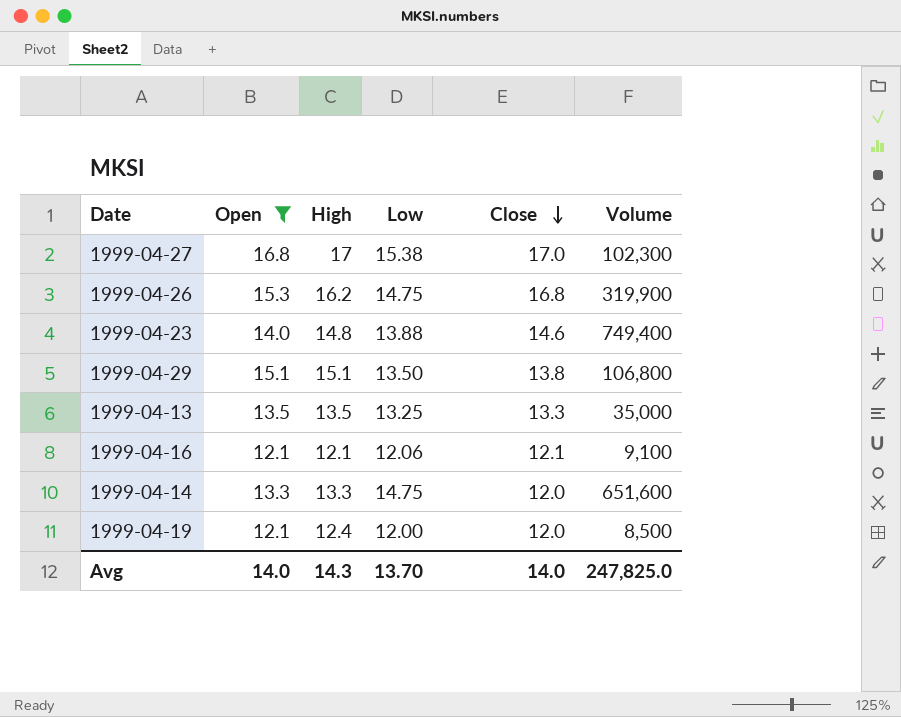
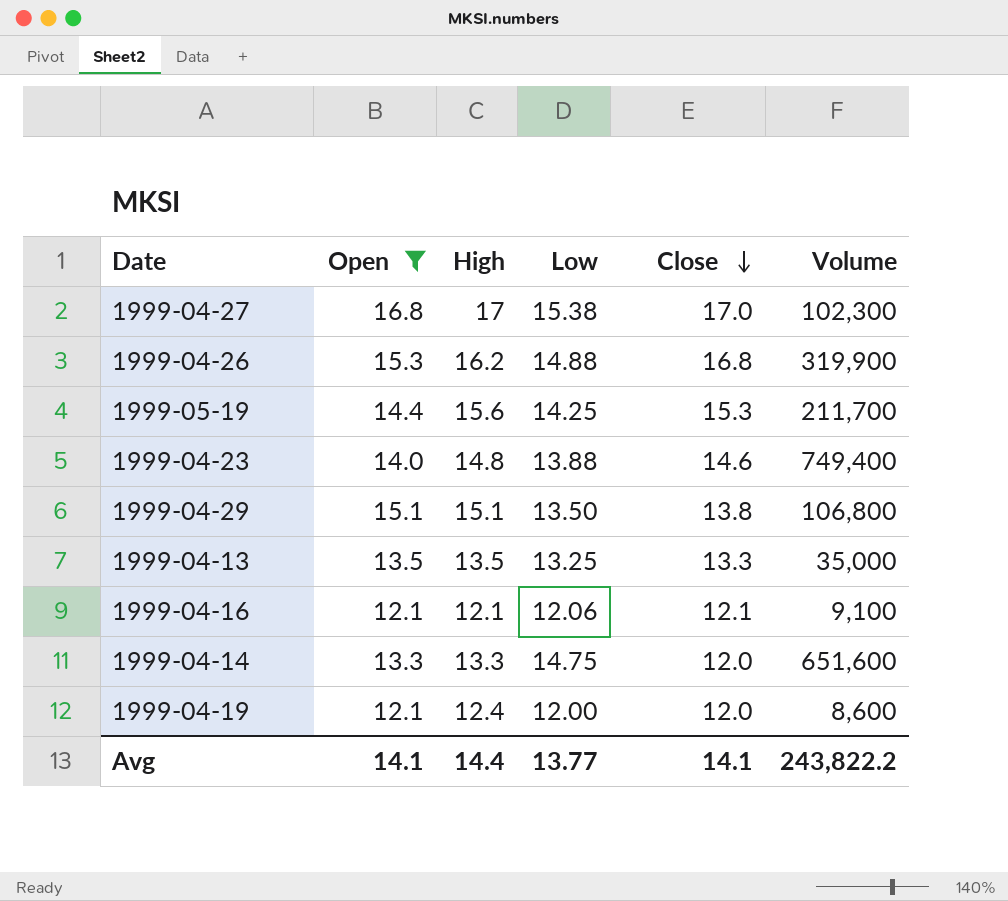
1999-04-26 | Low: 14.75 -> 14.88
row 1999-05-19: none -> 14.4 | 15.6 | 14.25 | 15.3 | 211,700
1999-04-19 | Volume: 8,500 -> 8,600
Avg | Open: 14.0 -> 14.1
Avg | High: 14.3 -> 14.4
Avg | Low: 13.70 -> 13.77
Avg | Close: 14.0 -> 14.1
Avg | Volume: 247,825.0 -> 243,822.2

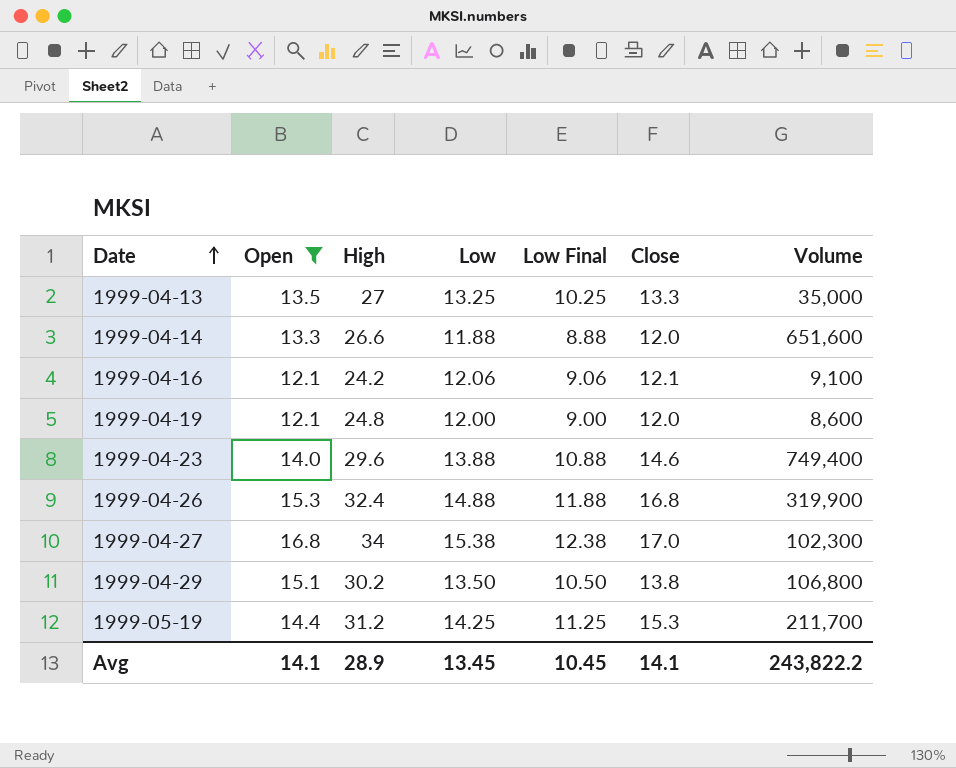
row order: Close descending -> Date ascending
column Low Final | formula: none -> [Low] - 3
1999-04-13 | High: 13.5 -> 27
1999-04-14 | High: 13.3 -> 26.6
1999-04-14 | Low: 14.75 -> 11.88
1999-04-16 | High: 12.1 -> 24.2
1999-04-19 | High: 12.4 -> 24.8
1999-04-23 | High: 14.8 -> 29.6
1999-04-26 | High: 16.2 -> 32.4
1999-04-27 | High: 17 -> 34
1999-04-29 | High: 15.1 -> 30.2
1999-05-19 | High: 15.6 -> 31.2
Avg | High: 14.4 -> 28.9
Avg | Low: 13.77 -> 13.45

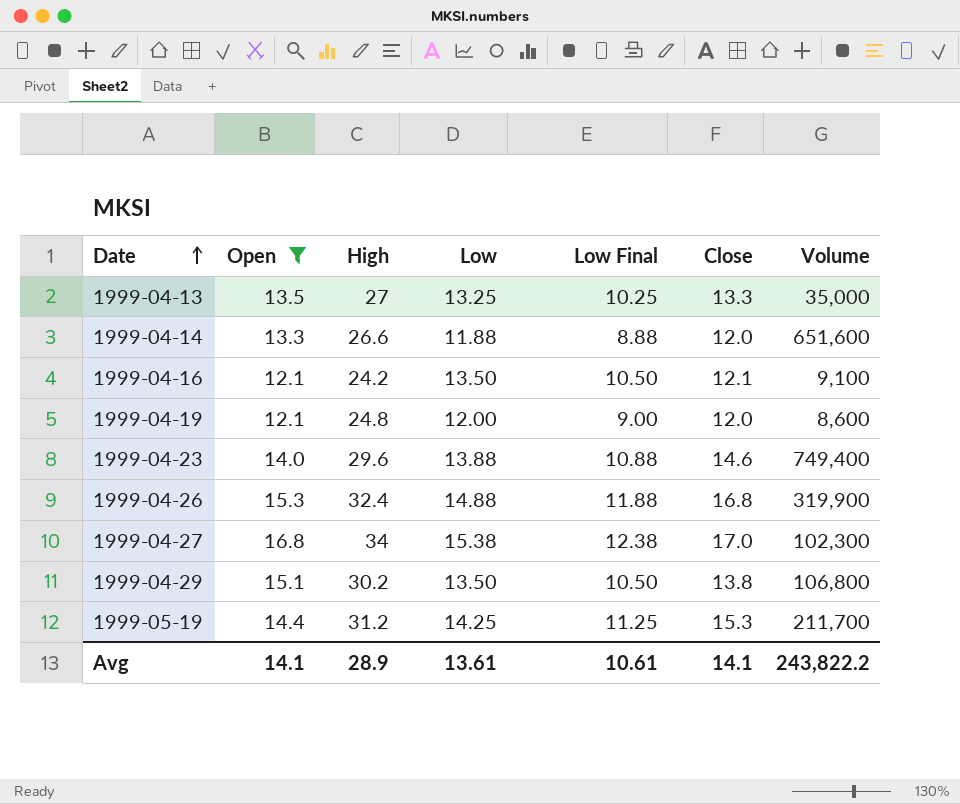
1999-04-16 | Low: 12.06 -> 13.50
1999-04-16 | Low Final: 9.06 -> 10.50
Avg | Low: 13.45 -> 13.61
Avg | Low Final: 10.45 -> 10.61

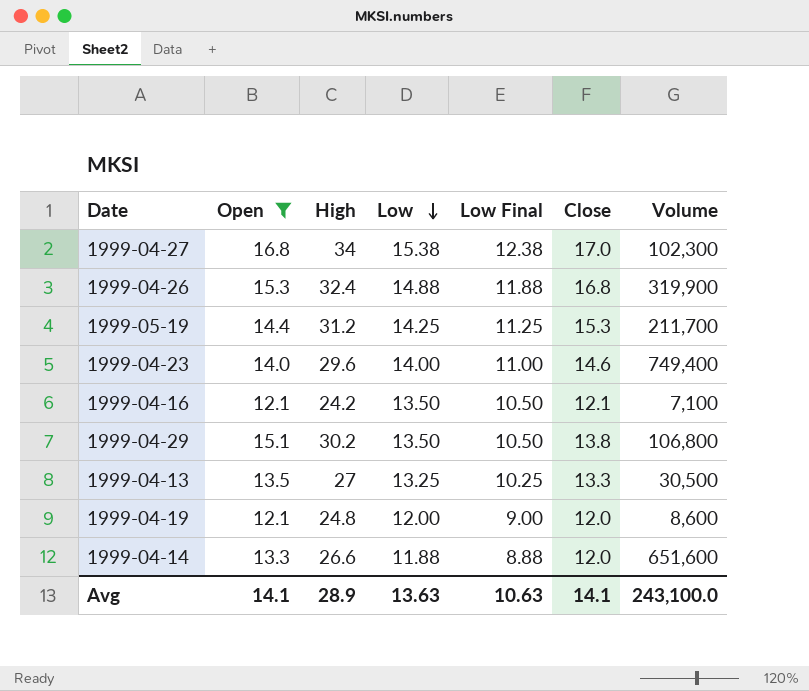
row order: Date ascending -> Low descending
1999-04-23 | Low: 13.88 -> 14.00
1999-04-23 | Low Final: 10.88 -> 11.00
1999-04-16 | Volume: 9,100 -> 7,100
1999-04-13 | Volume: 35,000 -> 30,500
Avg | Low: 13.61 -> 13.63
Avg | Low Final: 10.61 -> 10.63
Avg | Volume: 243,822.2 -> 243,100.0

